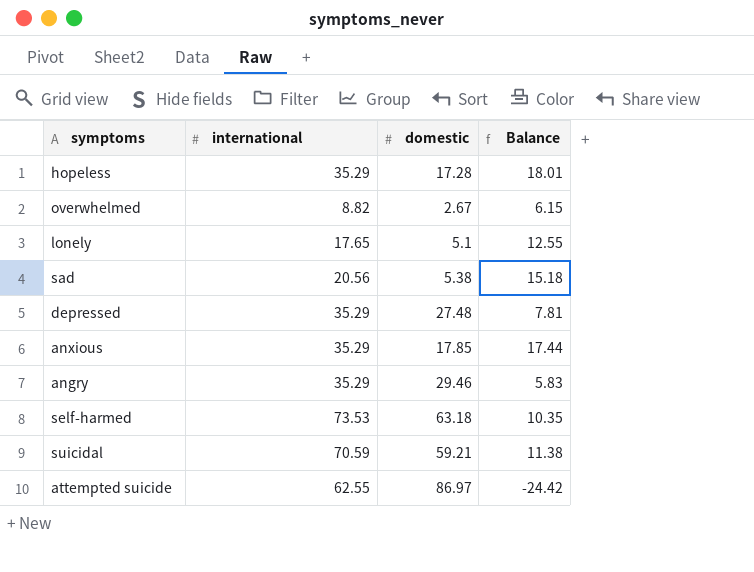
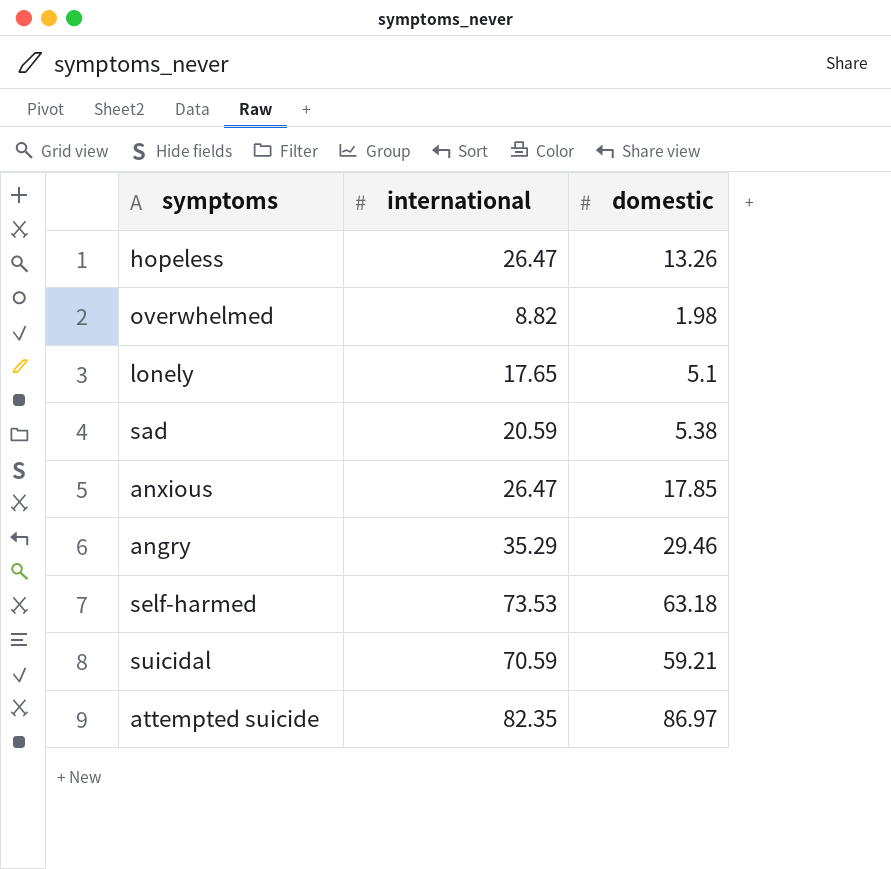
column Balance | formula: [international] - [domestic] -> none
row depressed: 35.29 | 27.48 | 7.81 -> none
hopeless | international: 35.29 -> 26.47
hopeless | domestic: 17.28 -> 13.26
overwhelmed | domestic: 2.67 -> 1.98
sad | international: 20.56 -> 20.59
anxious | international: 35.29 -> 26.47
attempted suicide | international: 62.55 -> 82.35

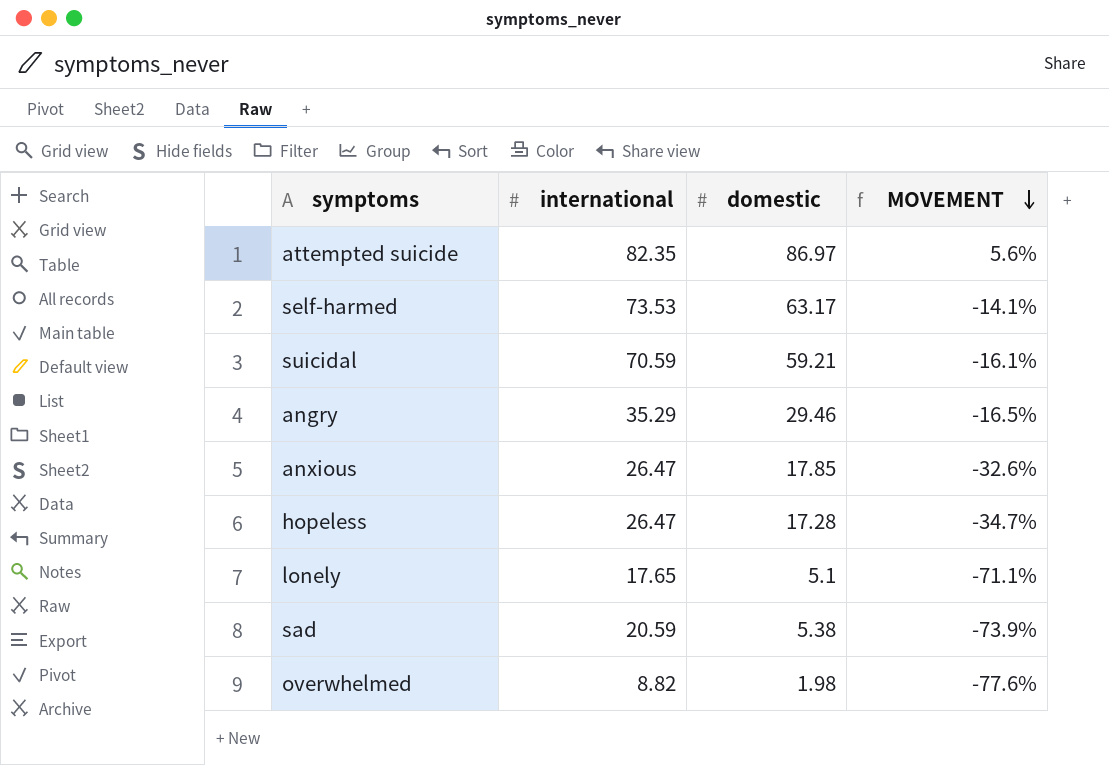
row order: none -> MOVEMENT descending
column MOVEMENT | formula: none -> ([domestic] - [international]) / [international]
self-harmed | domestic: 63.18 -> 63.17
hopeless | domestic: 13.26 -> 17.28

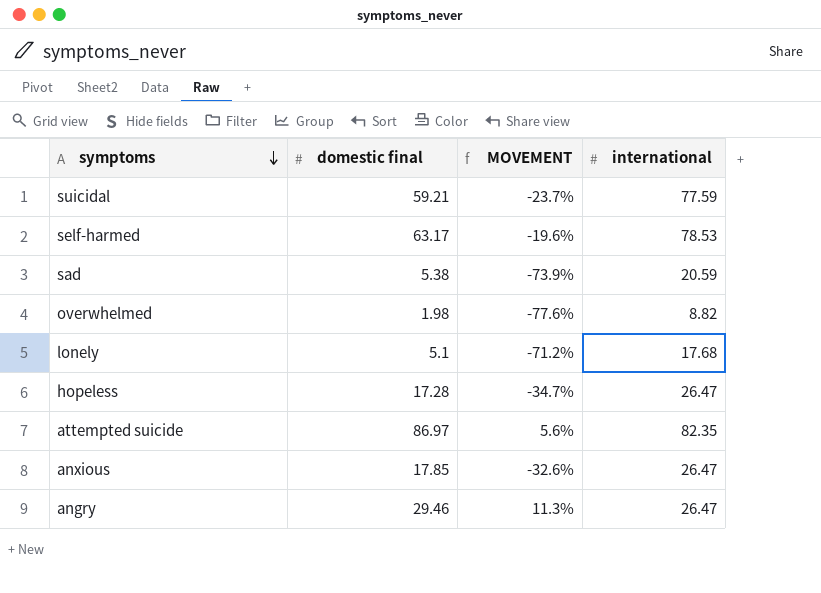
row order: MOVEMENT descending -> symptoms descending
column name: domestic -> domestic final
column international | position: 2 -> 4
suicidal | MOVEMENT: -16.1% -> -23.7%
suicidal | international: 70.59 -> 77.59
self-harmed | MOVEMENT: -14.1% -> -19.6%
self-harmed | international: 73.53 -> 78.53
lonely | MOVEMENT: -71.1% -> -71.2%
lonely | international: 17.65 -> 17.68
angry | MOVEMENT: -16.5% -> 11.3%
angry | international: 35.29 -> 26.47

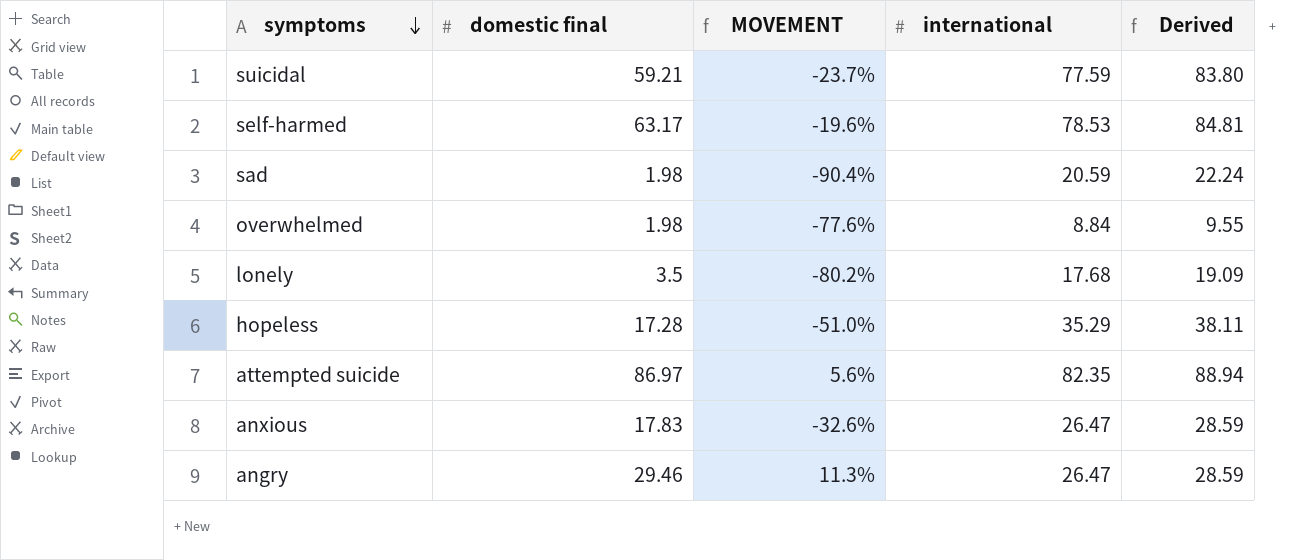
column Derived | formula: none -> [international] * 1.08
sad | domestic final: 5.38 -> 1.98
sad | MOVEMENT: -73.9% -> -90.4%
overwhelmed | international: 8.82 -> 8.84
lonely | domestic final: 5.1 -> 3.5
lonely | MOVEMENT: -71.2% -> -80.2%
hopeless | MOVEMENT: -34.7% -> -51.0%
hopeless | international: 26.47 -> 35.29
anxious | domestic final: 17.85 -> 17.83

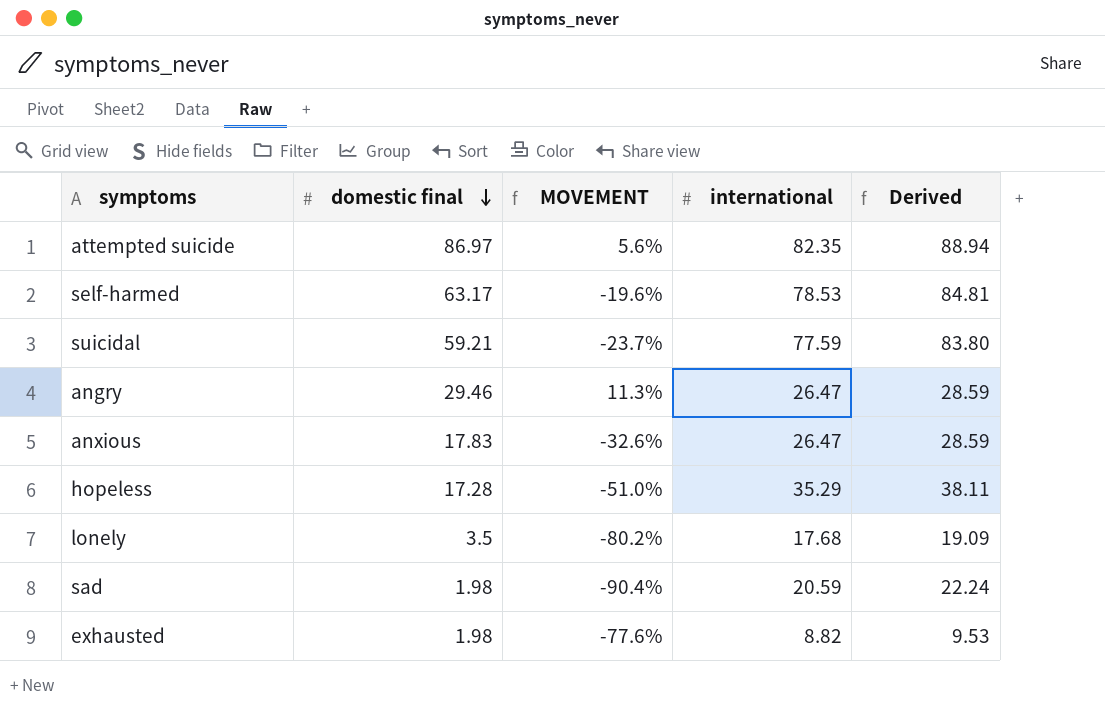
row order: symptoms descending -> domestic final descending
row overwhelmed: 1.98 | -77.6% | 8.84 | 9.55 -> none
row exhausted: none -> 1.98 | -77.6% | 8.82 | 9.53

